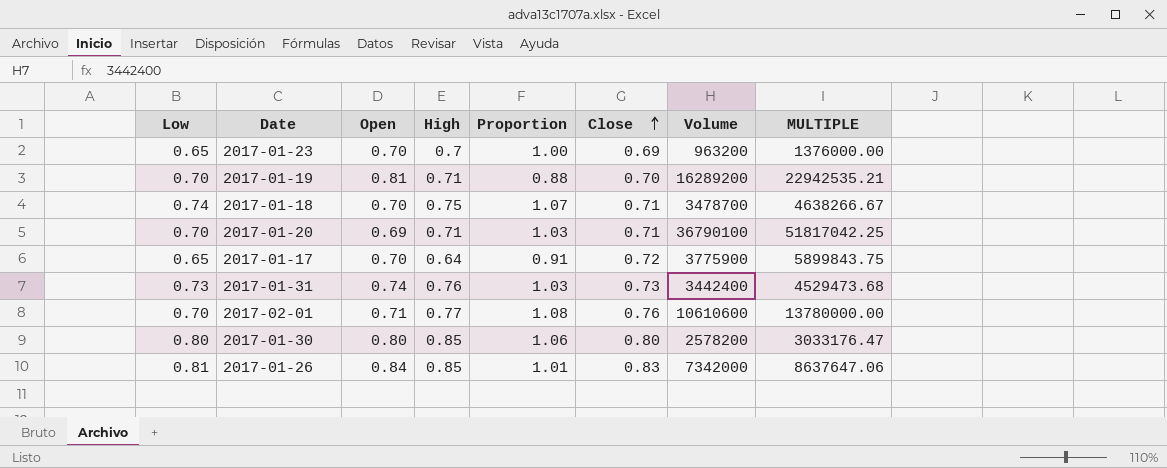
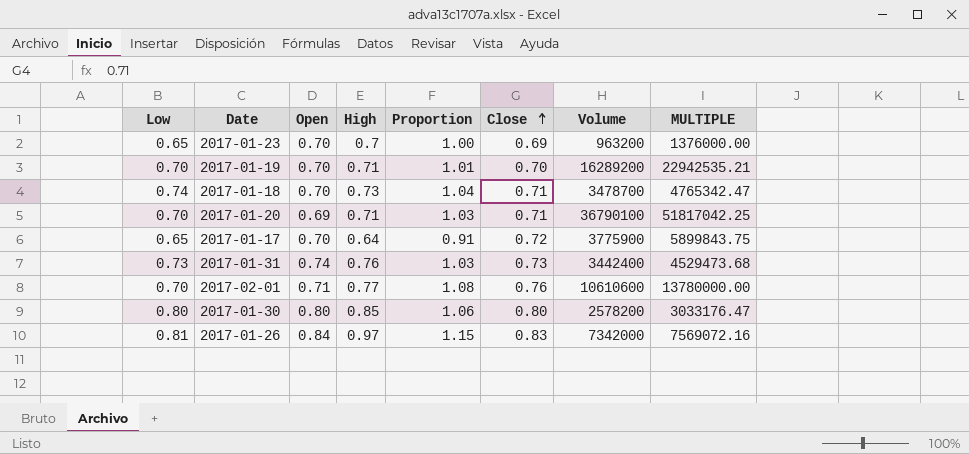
2017-01-19 | Open: 0.81 -> 0.70
2017-01-19 | Proportion: 0.88 -> 1.01
2017-01-18 | High: 0.75 -> 0.73
2017-01-18 | Proportion: 1.07 -> 1.04
2017-01-18 | MULTIPLE: 4638266.67 -> 4765342.47
2017-01-26 | High: 0.85 -> 0.97
2017-01-26 | Proportion: 1.01 -> 1.15
2017-01-26 | MULTIPLE: 8637647.06 -> 7569072.16

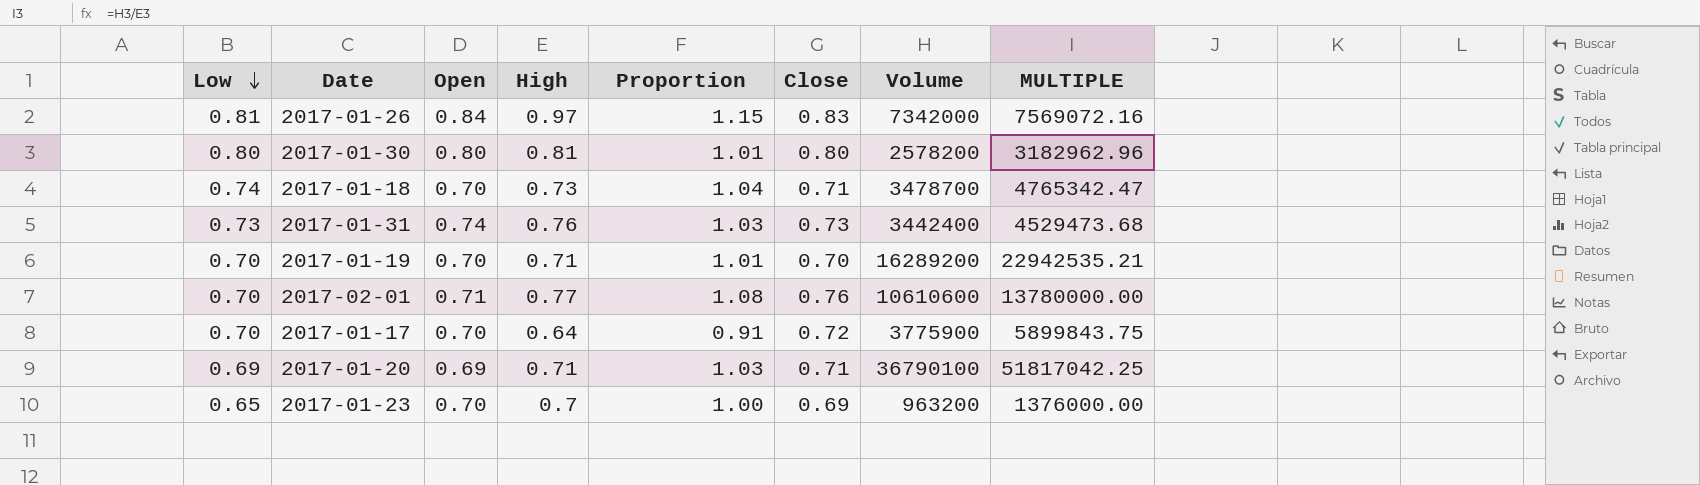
row order: Close ascending -> Low descending
2017-01-30 | High: 0.85 -> 0.81
2017-01-30 | Proportion: 1.06 -> 1.01
2017-01-30 | MULTIPLE: 3033176.47 -> 3182962.96
2017-01-17 | Low: 0.65 -> 0.70
2017-01-20 | Low: 0.70 -> 0.69

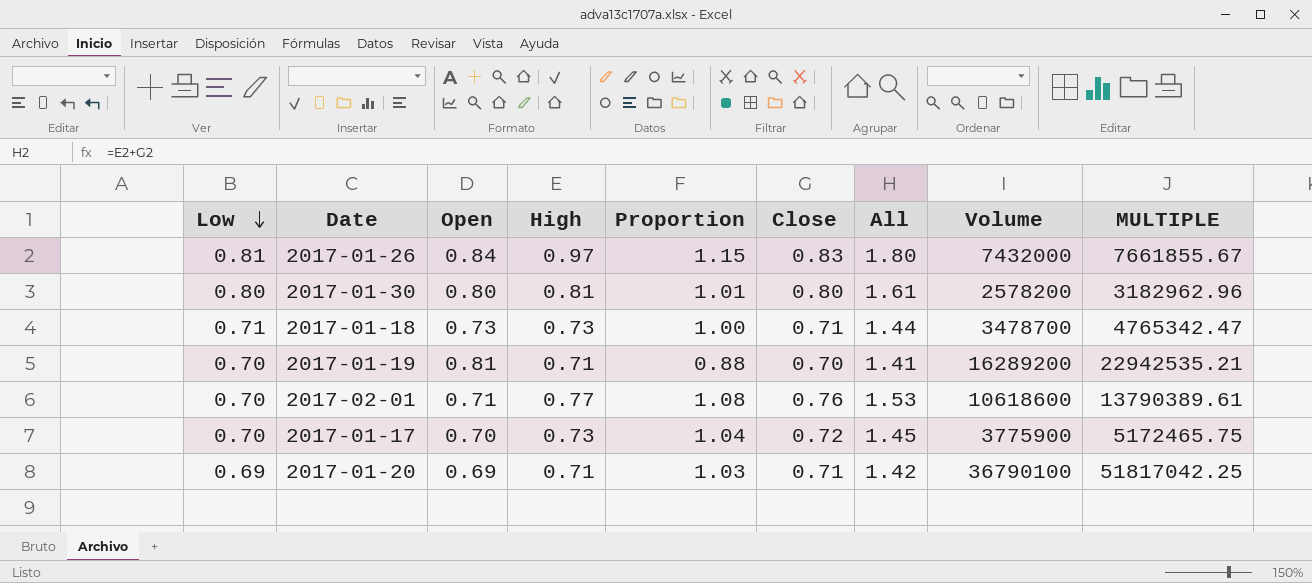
column All | formula: none -> [High] + [Close]
row 2017-01-31: 0.73 | 0.74 | 0.76 | 1.03 | 0.73 | 3442400 | 4529473.68 -> none
row 2017-01-23: 0.65 | 0.70 | 0.7 | 1.00 | 0.69 | 963200 | 1376000.00 -> none
2017-01-26 | Volume: 7342000 -> 7432000
2017-01-26 | MULTIPLE: 7569072.16 -> 7661855.67
2017-01-18 | Low: 0.74 -> 0.71
2017-01-18 | Open: 0.70 -> 0.73
2017-01-18 | Proportion: 1.04 -> 1.00
2017-01-19 | Open: 0.70 -> 0.81
2017-01-19 | Proportion: 1.01 -> 0.88
2017-02-01 | Volume: 10610600 -> 10618600
2017-02-01 | MULTIPLE: 13780000.00 -> 13790389.61
2017-01-17 | High: 0.64 -> 0.73
2017-01-17 | Proportion: 0.91 -> 1.04
2017-01-17 | MULTIPLE: 5899843.75 -> 5172465.75

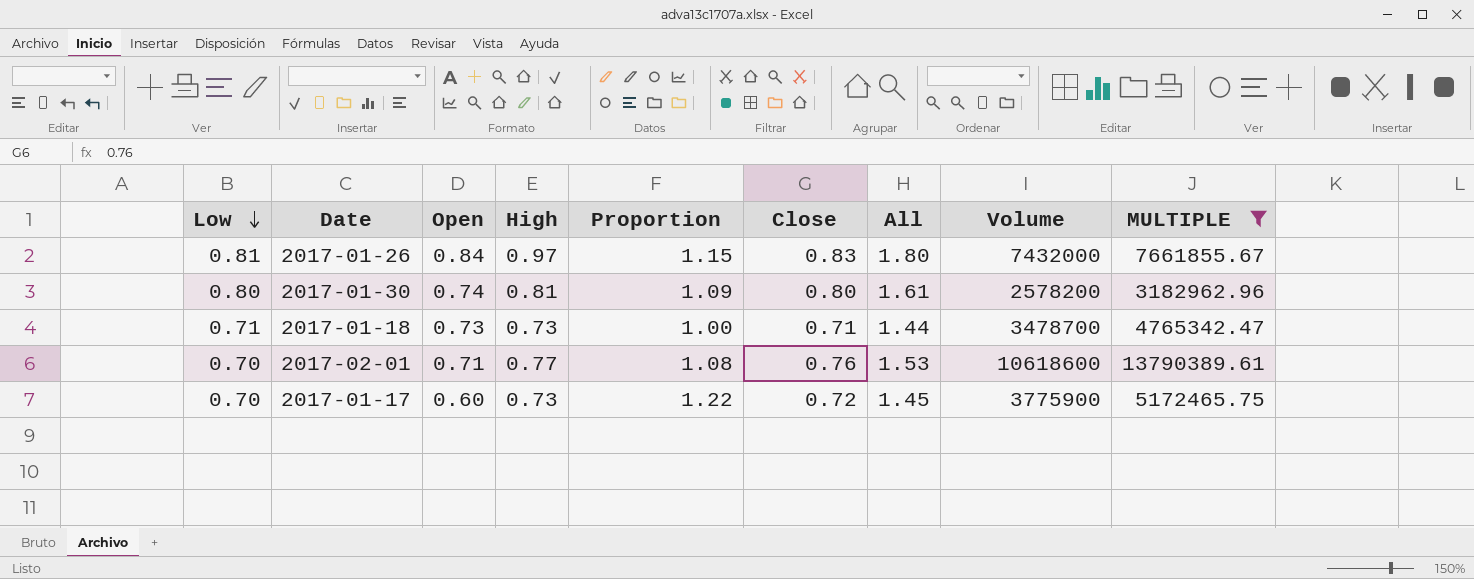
filter: none -> MULTIPLE <= 13790389.61
2017-01-30 | Open: 0.80 -> 0.74
2017-01-30 | Proportion: 1.01 -> 1.09
2017-01-17 | Open: 0.70 -> 0.60
2017-01-17 | Proportion: 1.04 -> 1.22

